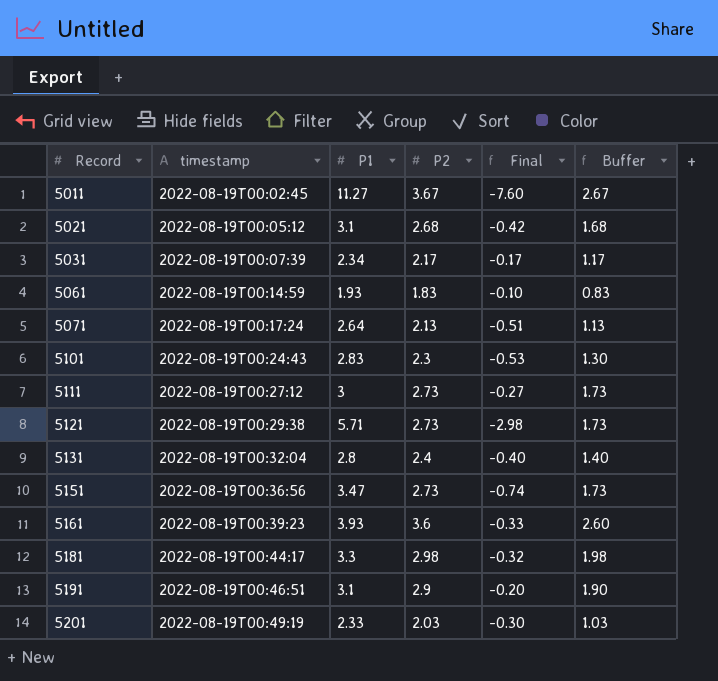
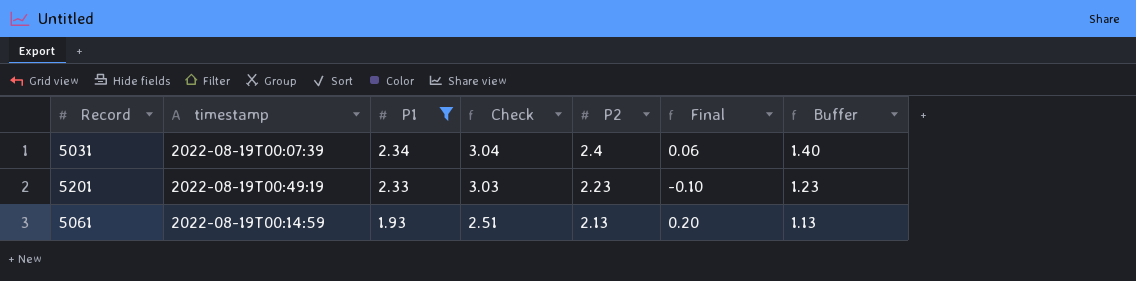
filter: none -> P1 <= 2.34
row order: Record ascending -> P1 descending
column Check | formula: none -> [P1] * 1.3
5031 | P2: 2.17 -> 2.4
5031 | Final: -0.17 -> 0.06
5031 | Buffer: 1.17 -> 1.40
5201 | P2: 2.03 -> 2.23
5201 | Final: -0.30 -> -0.10
5201 | Buffer: 1.03 -> 1.23
5061 | P2: 1.83 -> 2.13
5061 | Final: -0.10 -> 0.20
5061 | Buffer: 0.83 -> 1.13

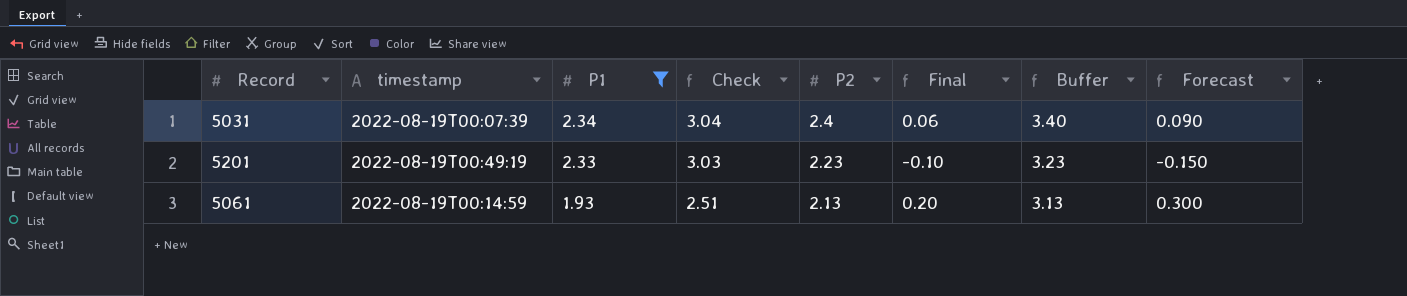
column Buffer | formula: [P2] - 1 -> [P2] + 1
column Forecast | formula: none -> [Final] * 1.5

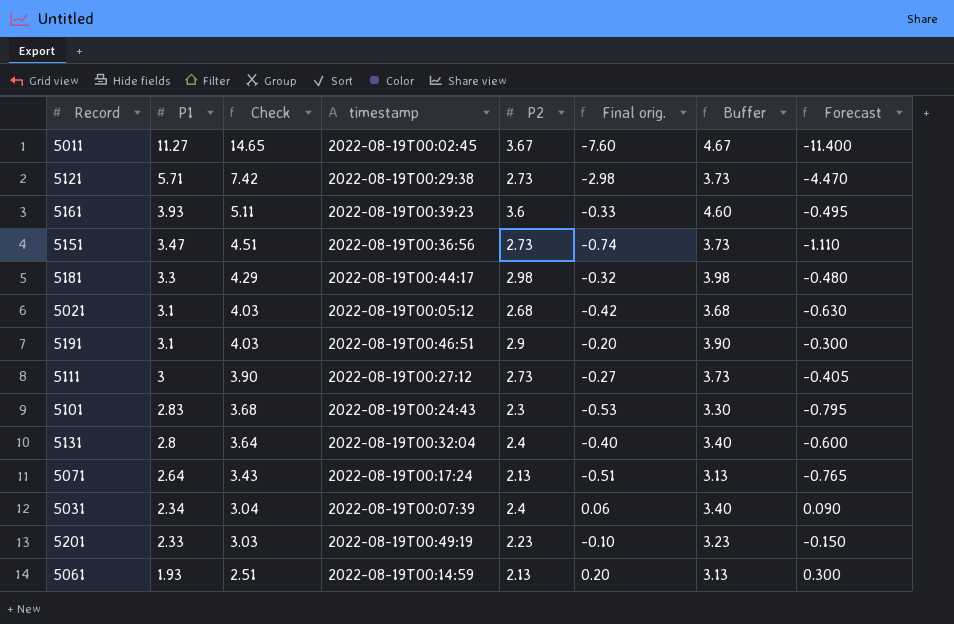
filter: P1 <= 2.34 -> none
column timestamp | position: 2 -> 4
column name: Final -> Final orig.

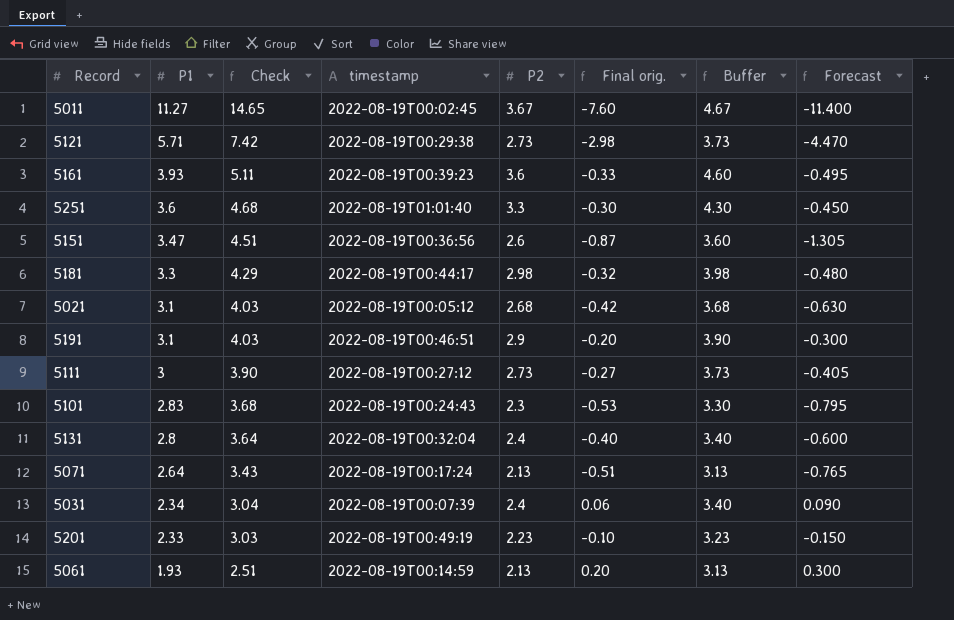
row 5251: none -> 3.6 | 4.68 | 2022-08-19T01:01:40 | 3.3 | -0.30 | 4.30 | -0.450
5151 | P2: 2.73 -> 2.6
5151 | Final orig.: -0.74 -> -0.87
5151 | Buffer: 3.73 -> 3.60
5151 | Forecast: -1.110 -> -1.305

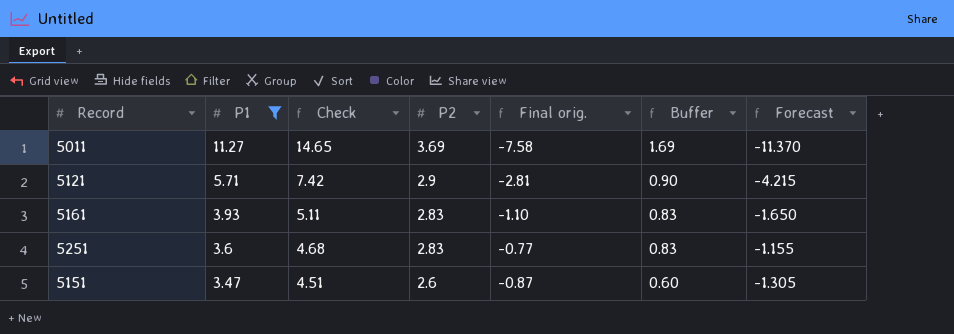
filter: none -> P1 >= 3.47
column timestamp | position: 4 -> none
column Buffer | formula: [P2] + 1 -> [P2] - 2
5011 | P2: 3.67 -> 3.69
5011 | Final orig.: -7.60 -> -7.58
5011 | Forecast: -11.400 -> -11.370
5121 | P2: 2.73 -> 2.9
5121 | Final orig.: -2.98 -> -2.81
5121 | Forecast: -4.470 -> -4.215
5161 | P2: 3.6 -> 2.83
5161 | Final orig.: -0.33 -> -1.10
5161 | Forecast: -0.495 -> -1.650
5251 | P2: 3.3 -> 2.83
5251 | Final orig.: -0.30 -> -0.77
5251 | Forecast: -0.450 -> -1.155

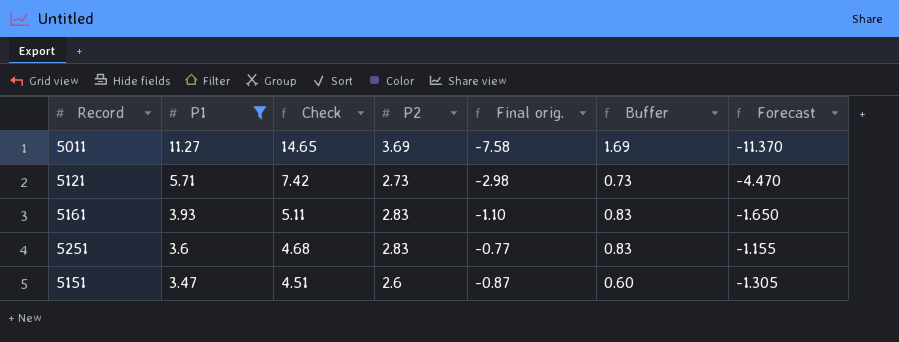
5121 | P2: 2.9 -> 2.73
5121 | Final orig.: -2.81 -> -2.98
5121 | Buffer: 0.90 -> 0.73
5121 | Forecast: -4.215 -> -4.470

